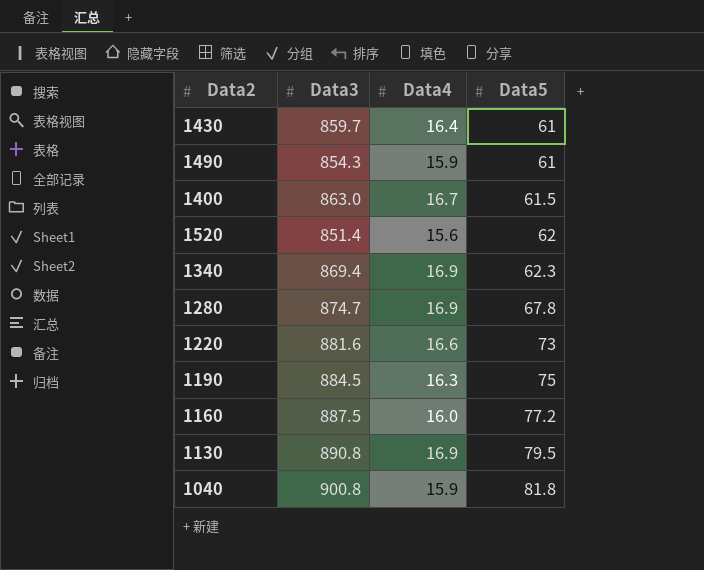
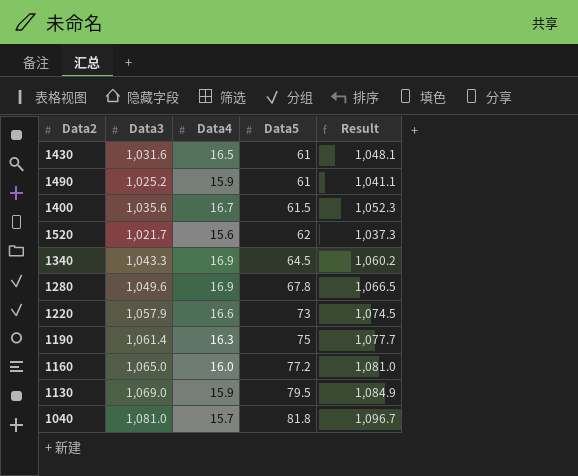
column Result | formula: none -> [Data3] + [Data4]
1430 | Data3: 859.7 -> 1,031.6
1430 | Data4: 16.4 -> 16.5
1490 | Data3: 854.3 -> 1,025.2
1400 | Data3: 863.0 -> 1,035.6
1520 | Data3: 851.4 -> 1,021.7
1340 | Data3: 869.4 -> 1,043.3
1340 | Data5: 62.3 -> 64.5
1280 | Data3: 874.7 -> 1,049.6
1220 | Data3: 881.6 -> 1,057.9
1190 | Data3: 884.5 -> 1,061.4
1160 | Data3: 887.5 -> 1,065.0
1130 | Data3: 890.8 -> 1,069.0
1130 | Data4: 16.9 -> 15.9
1040 | Data3: 900.8 -> 1,081.0
1040 | Data4: 15.9 -> 15.7

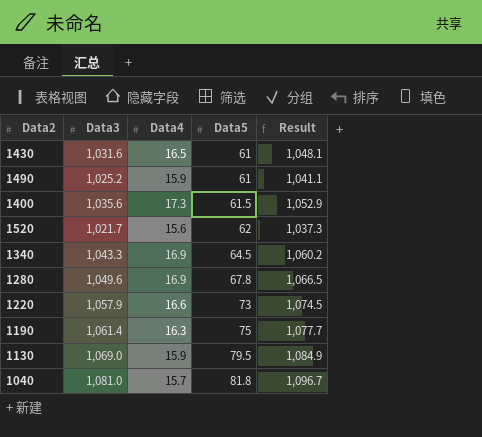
row 1160: 1,065.0 | 16.0 | 77.2 | 1,081.0 -> none
1400 | Data4: 16.7 -> 17.3
1400 | Result: 1,052.3 -> 1,052.9

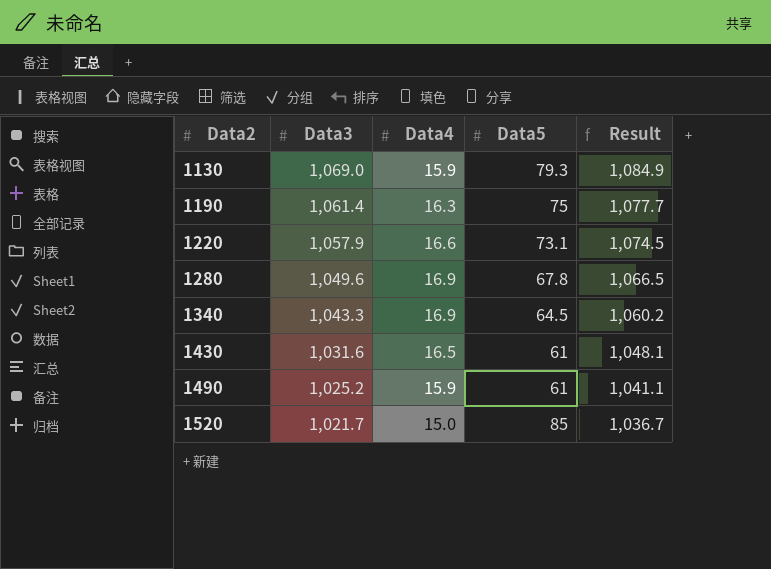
row order: Data5 ascending -> Data2 ascending
row 1400: 1,035.6 | 17.3 | 61.5 | 1,052.9 -> none
row 1040: 1,081.0 | 15.7 | 81.8 | 1,096.7 -> none
1130 | Data5: 79.5 -> 79.3
1220 | Data5: 73 -> 73.1
1520 | Data4: 15.6 -> 15.0
1520 | Data5: 62 -> 85
1520 | Result: 1,037.3 -> 1,036.7

